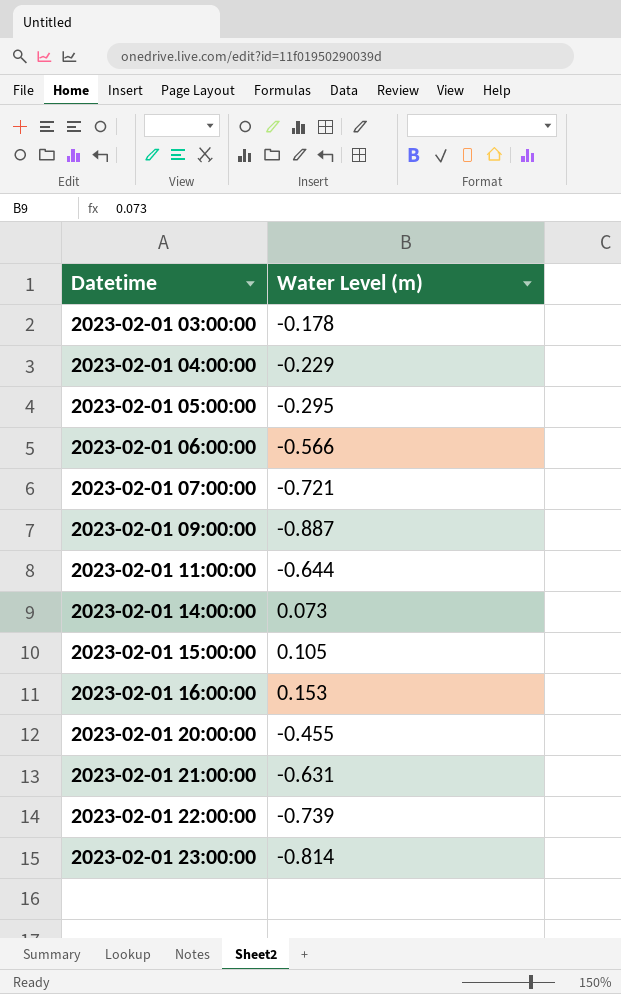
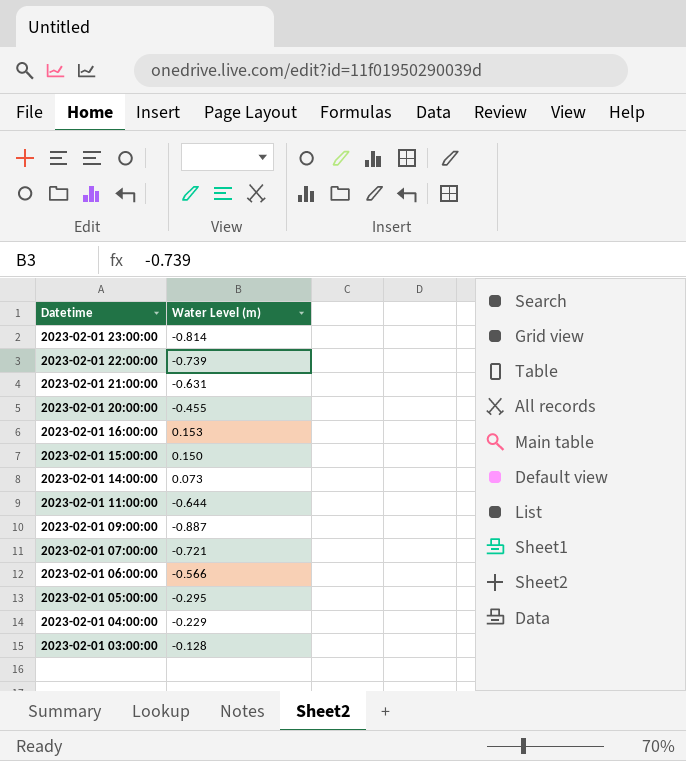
row order: Datetime ascending -> Datetime descending
2023-02-01 15:00:00 | Water Level (m): 0.105 -> 0.150
2023-02-01 03:00:00 | Water Level (m): -0.178 -> -0.128

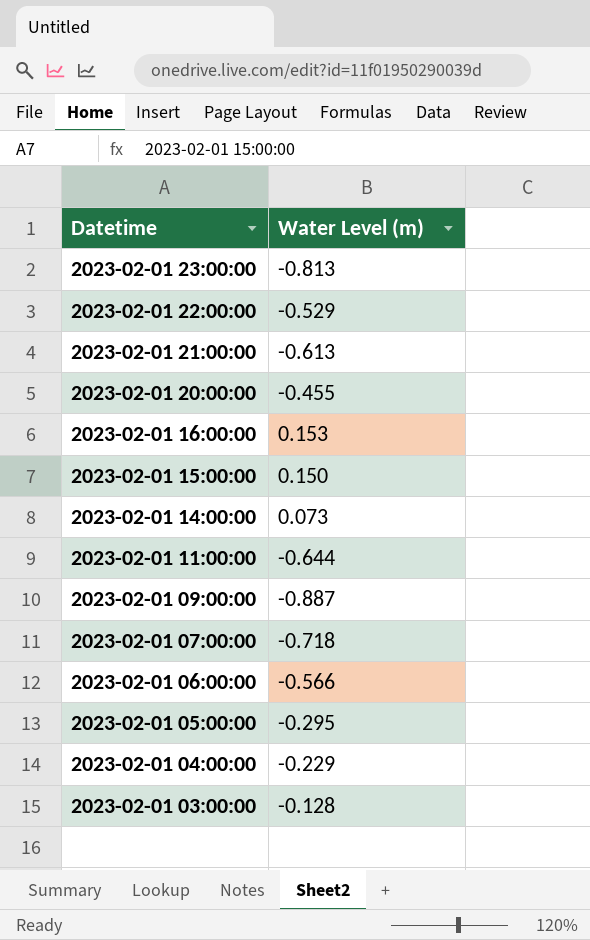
2023-02-01 23:00:00 | Water Level (m): -0.814 -> -0.813
2023-02-01 22:00:00 | Water Level (m): -0.739 -> -0.529
2023-02-01 21:00:00 | Water Level (m): -0.631 -> -0.613
2023-02-01 07:00:00 | Water Level (m): -0.721 -> -0.718

